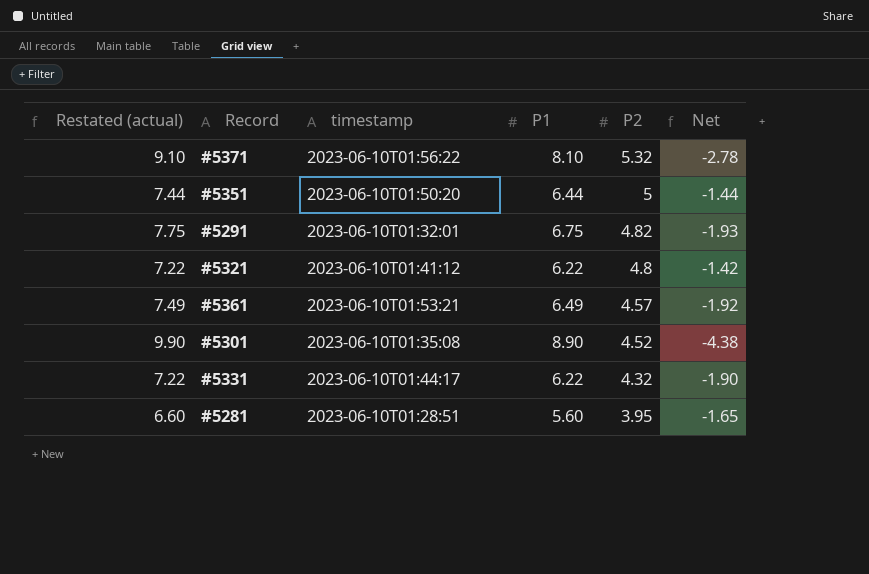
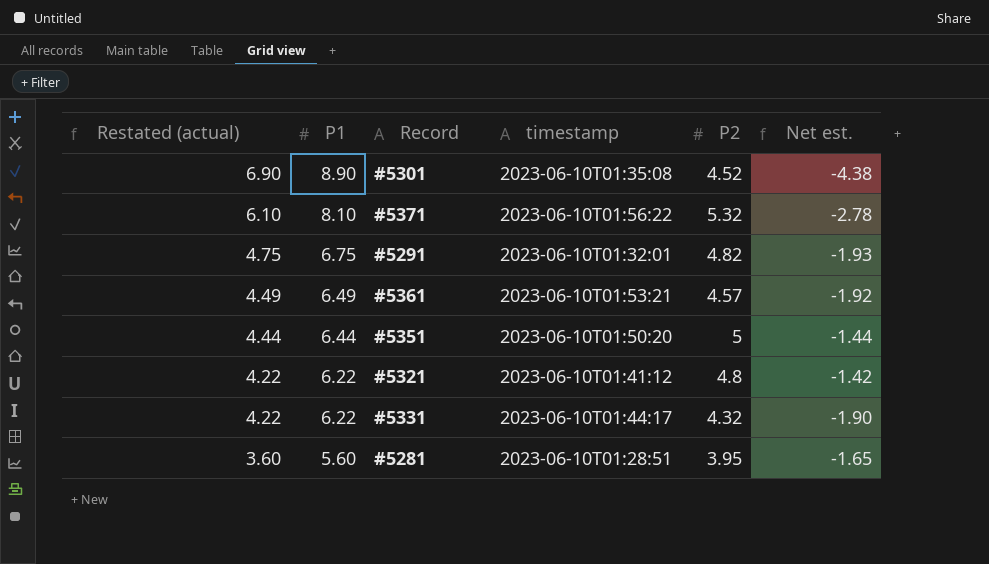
row order: P2 descending -> Restated (actual) descending
column Restated (actual) | formula: [P1] + 1 -> [P1] - 2
column P1 | position: 4 -> 2
column name: Net -> Net est.

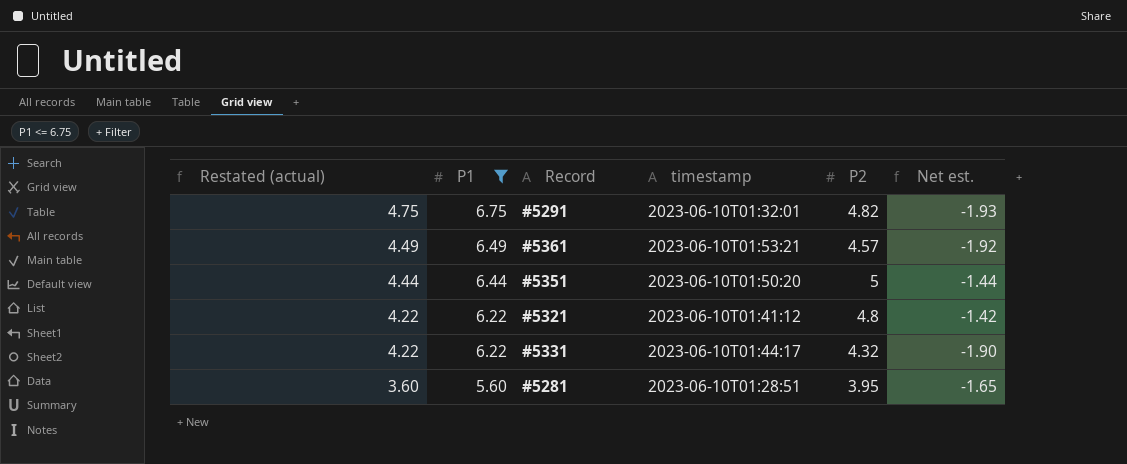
filter: none -> P1 <= 6.75

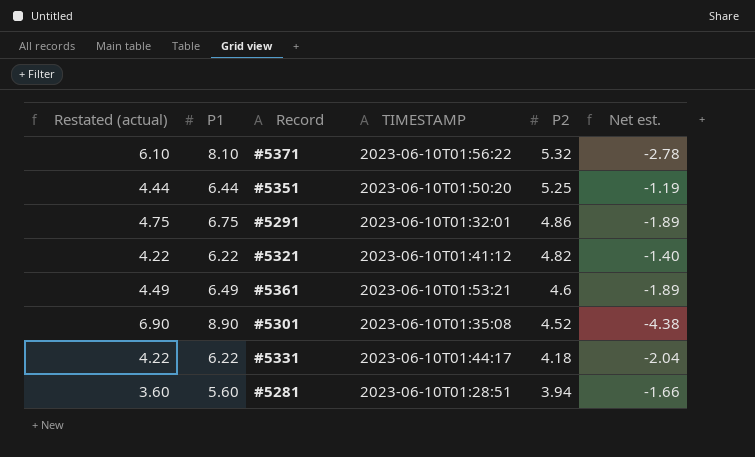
filter: P1 <= 6.75 -> none
row order: Restated (actual) descending -> P2 descending
column name: timestamp -> TIMESTAMP
#5351 | P2: 5 -> 5.25
#5351 | Net est.: -1.44 -> -1.19
#5291 | P2: 4.82 -> 4.86
#5291 | Net est.: -1.93 -> -1.89
#5321 | P2: 4.8 -> 4.82
#5321 | Net est.: -1.42 -> -1.40
#5361 | P2: 4.57 -> 4.6
#5361 | Net est.: -1.92 -> -1.89
#5331 | P2: 4.32 -> 4.18
#5331 | Net est.: -1.90 -> -2.04
#5281 | P2: 3.95 -> 3.94
#5281 | Net est.: -1.65 -> -1.66

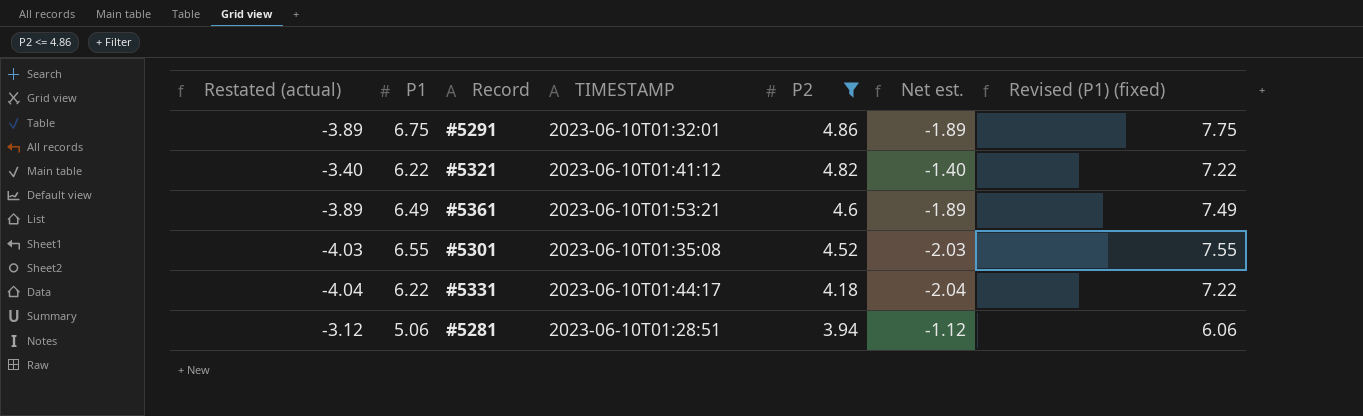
filter: none -> P2 <= 4.86
column Restated (actual) | formula: [P1] - 2 -> [Net est.] - 2
column Revised (P1) (fixed) | formula: none -> [P1] + 1
#5301 | P1: 8.90 -> 6.55
#5301 | Net est.: -4.38 -> -2.03
#5281 | P1: 5.60 -> 5.06
#5281 | Net est.: -1.66 -> -1.12

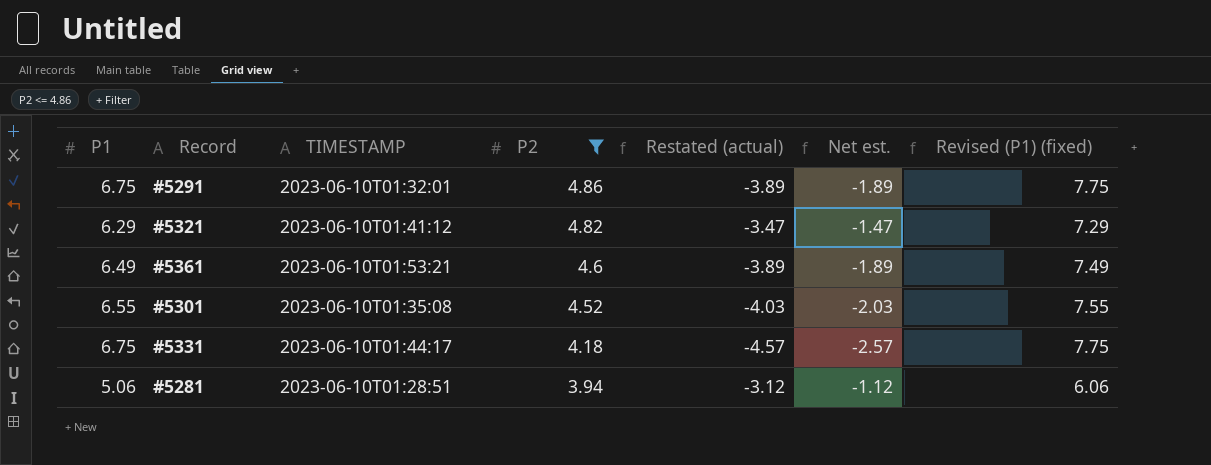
column Restated (actual) | position: 1 -> 5
#5321 | P1: 6.22 -> 6.29
#5321 | Restated (actual): -3.40 -> -3.47
#5321 | Net est.: -1.40 -> -1.47
#5321 | Revised (P1) (fixed): 7.22 -> 7.29
#5331 | P1: 6.22 -> 6.75
#5331 | Restated (actual): -4.04 -> -4.57
#5331 | Net est.: -2.04 -> -2.57
#5331 | Revised (P1) (fixed): 7.22 -> 7.75

